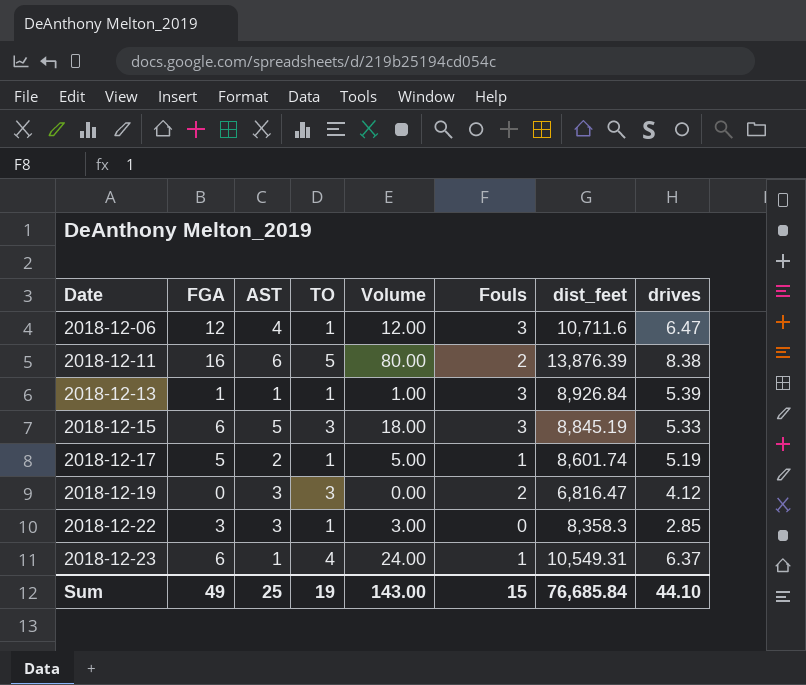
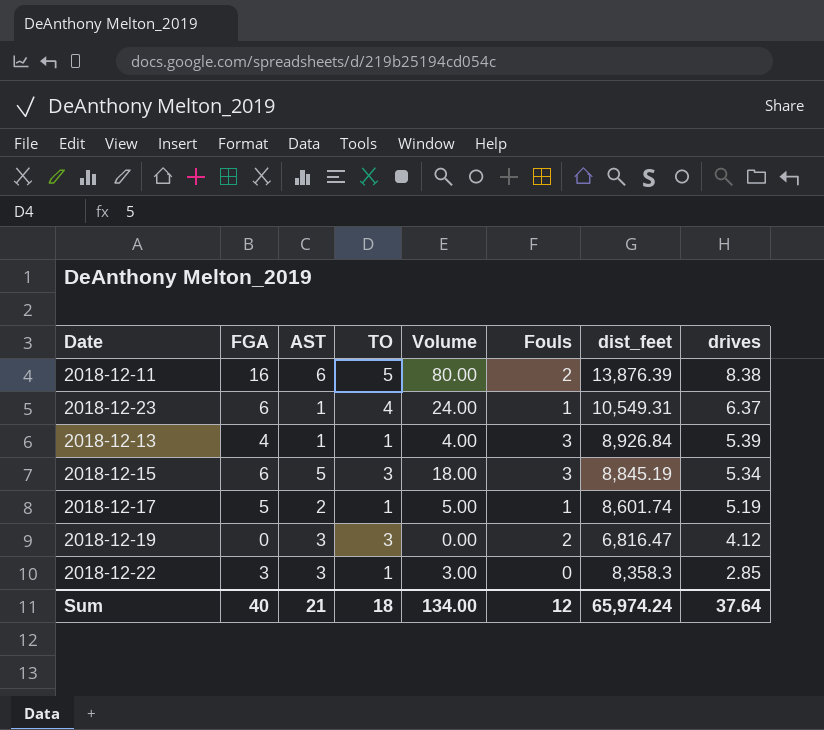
row order: Date ascending -> drives descending
row 2018-12-06: 12 | 4 | 1 | 12.00 | 3 | 10,711.6 | 6.47 -> none
2018-12-13 | FGA: 1 -> 4
2018-12-13 | Volume: 1.00 -> 4.00
2018-12-15 | drives: 5.33 -> 5.34
Sum | FGA: 49 -> 40
Sum | AST: 25 -> 21
Sum | TO: 19 -> 18
Sum | Volume: 143.00 -> 134.00
Sum | Fouls: 15 -> 12
Sum | dist_feet: 76,685.84 -> 65,974.24
Sum | drives: 44.10 -> 37.64

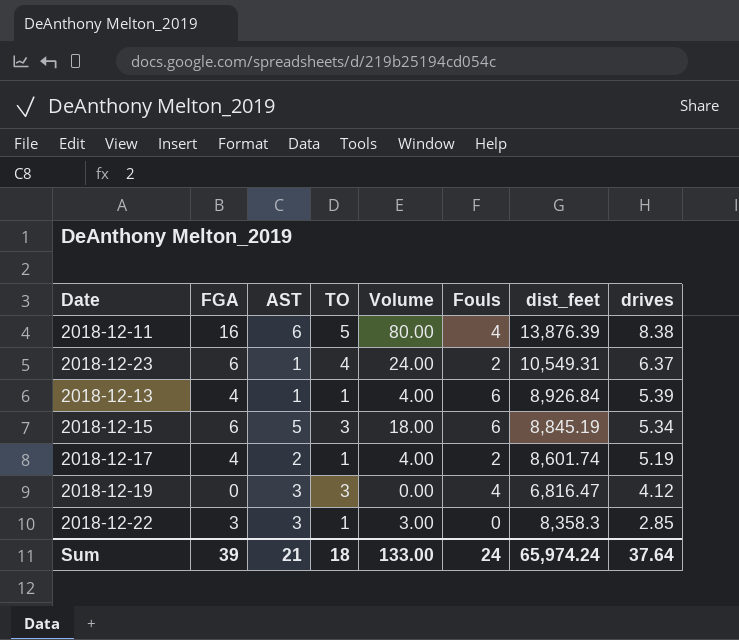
2018-12-11 | Fouls: 2 -> 4
2018-12-23 | Fouls: 1 -> 2
2018-12-13 | Fouls: 3 -> 6
2018-12-15 | Fouls: 3 -> 6
2018-12-17 | FGA: 5 -> 4
2018-12-17 | Volume: 5.00 -> 4.00
2018-12-17 | Fouls: 1 -> 2
2018-12-19 | Fouls: 2 -> 4
Sum | FGA: 40 -> 39
Sum | Volume: 134.00 -> 133.00
Sum | Fouls: 12 -> 24

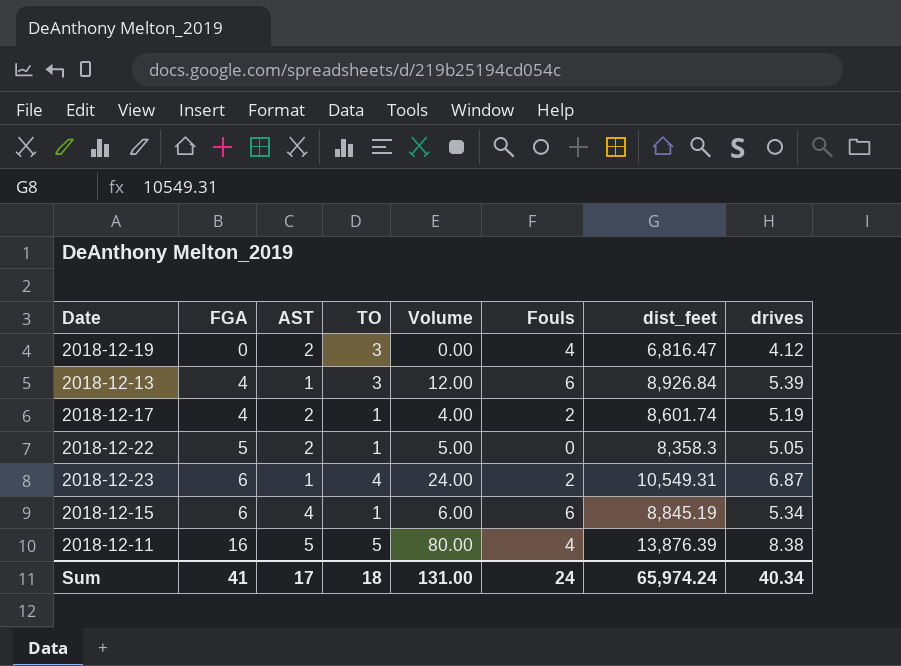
row order: drives descending -> FGA ascending
2018-12-19 | AST: 3 -> 2
2018-12-13 | TO: 1 -> 3
2018-12-13 | Volume: 4.00 -> 12.00
2018-12-22 | FGA: 3 -> 5
2018-12-22 | AST: 3 -> 2
2018-12-22 | Volume: 3.00 -> 5.00
2018-12-22 | drives: 2.85 -> 5.05
2018-12-23 | drives: 6.37 -> 6.87
2018-12-15 | AST: 5 -> 4
2018-12-15 | TO: 3 -> 1
2018-12-15 | Volume: 18.00 -> 6.00
2018-12-11 | AST: 6 -> 5
Sum | FGA: 39 -> 41
Sum | AST: 21 -> 17
Sum | Volume: 133.00 -> 131.00
Sum | drives: 37.64 -> 40.34

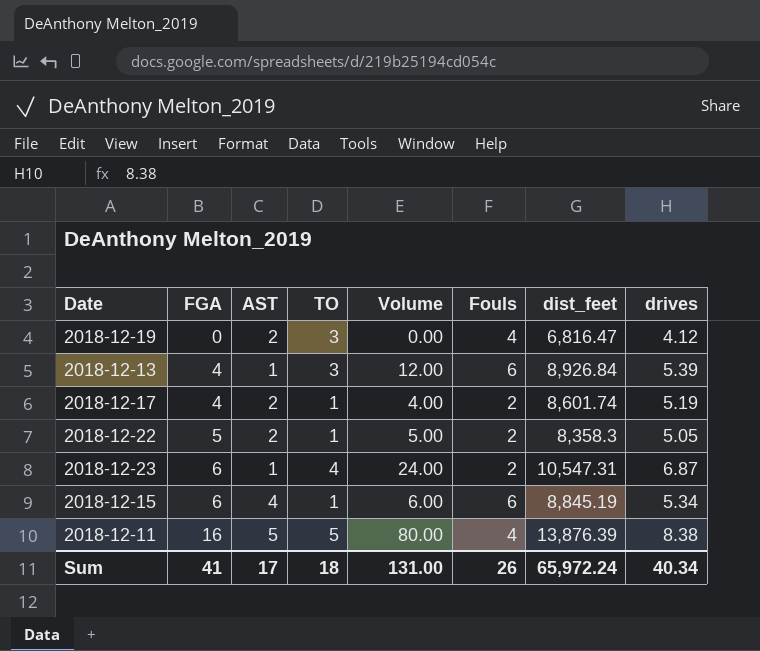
2018-12-22 | Fouls: 0 -> 2
2018-12-23 | dist_feet: 10,549.31 -> 10,547.31
Sum | Fouls: 24 -> 26
Sum | dist_feet: 65,974.24 -> 65,972.24

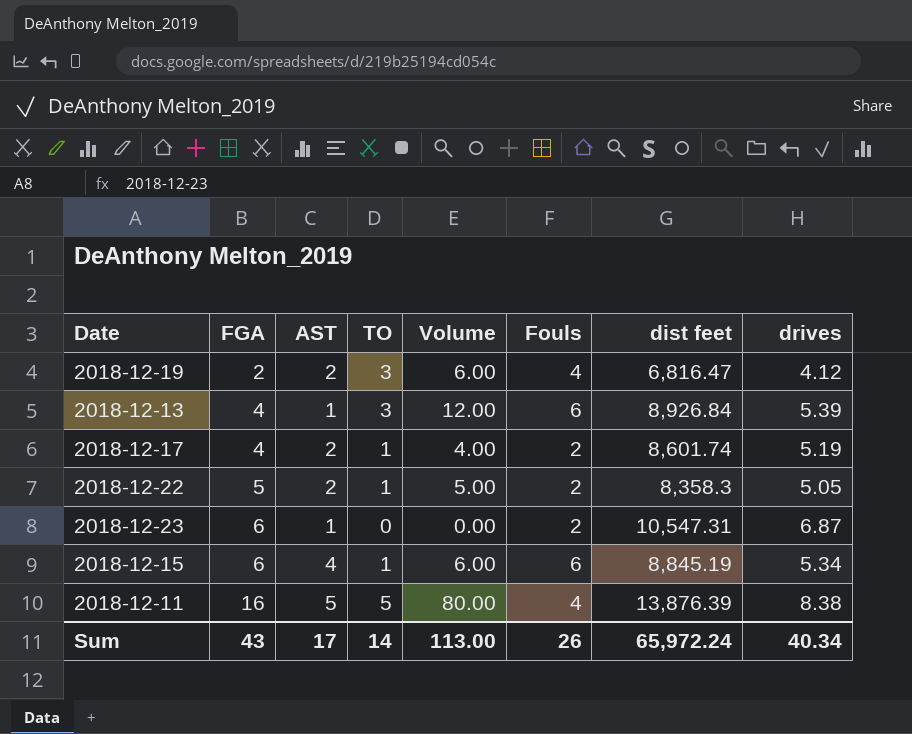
column name: dist_feet -> dist feet
2018-12-19 | FGA: 0 -> 2
2018-12-19 | Volume: 0.00 -> 6.00
2018-12-23 | TO: 4 -> 0
2018-12-23 | Volume: 24.00 -> 0.00
Sum | FGA: 41 -> 43
Sum | TO: 18 -> 14
Sum | Volume: 131.00 -> 113.00

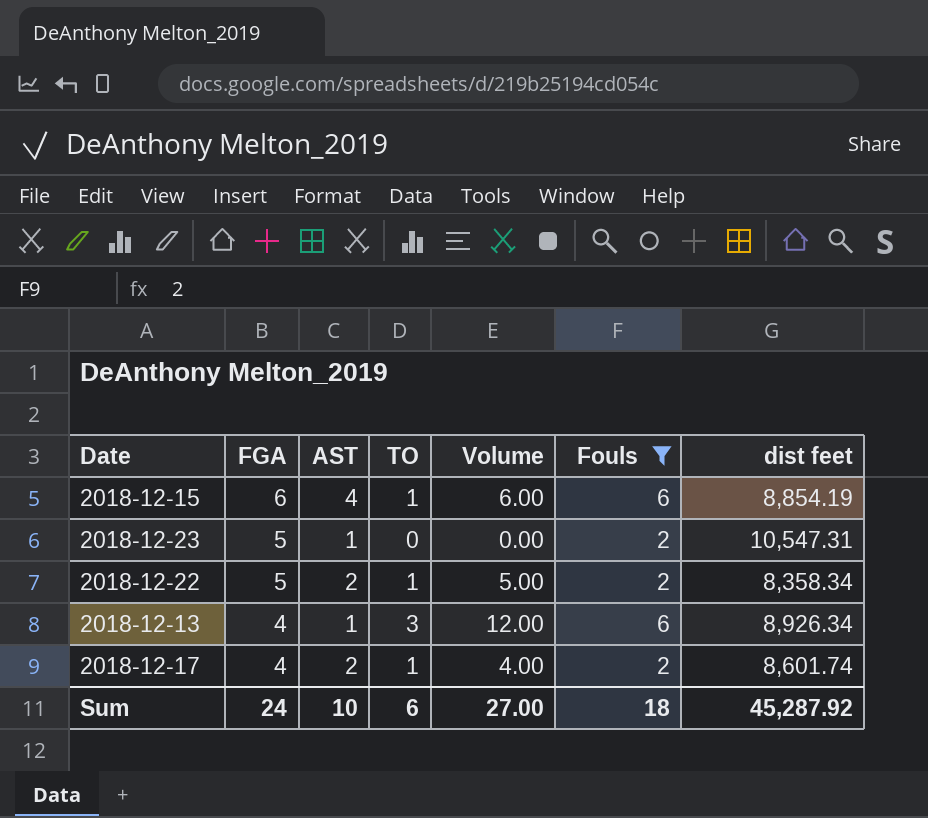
filter: none -> Fouls != 4
row order: FGA ascending -> FGA descending
column drives | position: 8 -> none
2018-12-15 | dist feet: 8,845.19 -> 8,854.19
2018-12-23 | FGA: 6 -> 5
2018-12-22 | dist feet: 8,358.3 -> 8,358.34
2018-12-13 | dist feet: 8,926.84 -> 8,926.34
Sum | FGA: 43 -> 24
Sum | AST: 17 -> 10
Sum | TO: 14 -> 6
Sum | Volume: 113.00 -> 27.00
Sum | Fouls: 26 -> 18
Sum | dist feet: 65,972.24 -> 45,287.92

